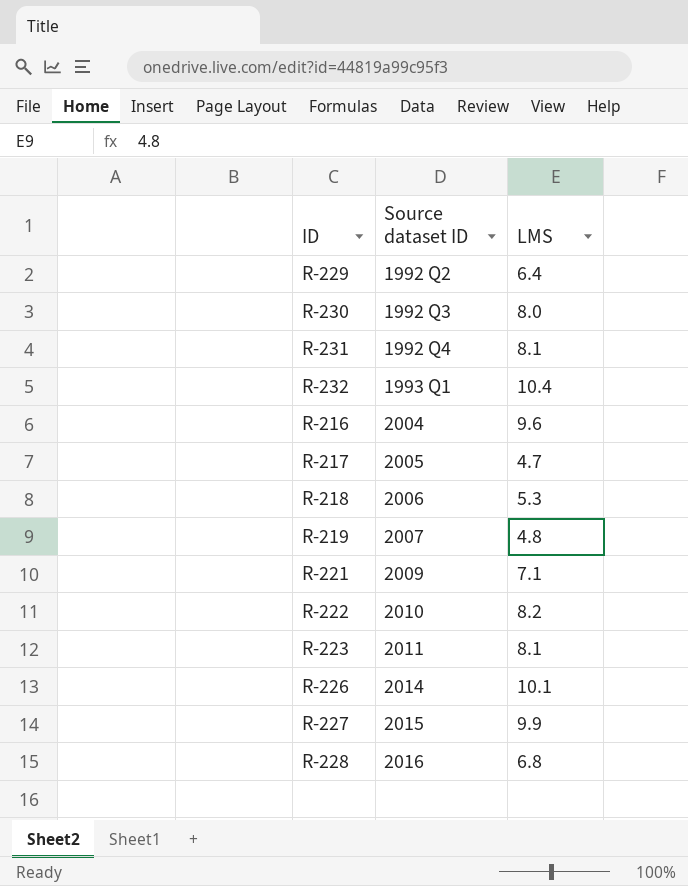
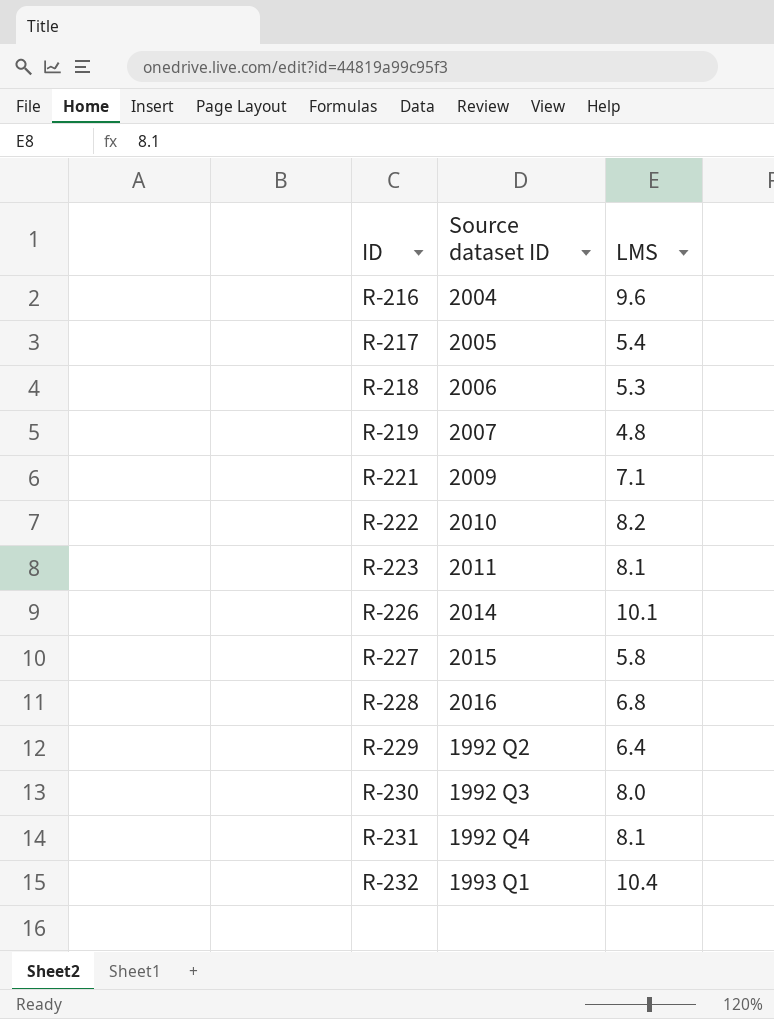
row order: Source dataset ID ascending -> ID ascending
R-217 | LMS: 4.7 -> 5.4
R-227 | LMS: 9.9 -> 5.8

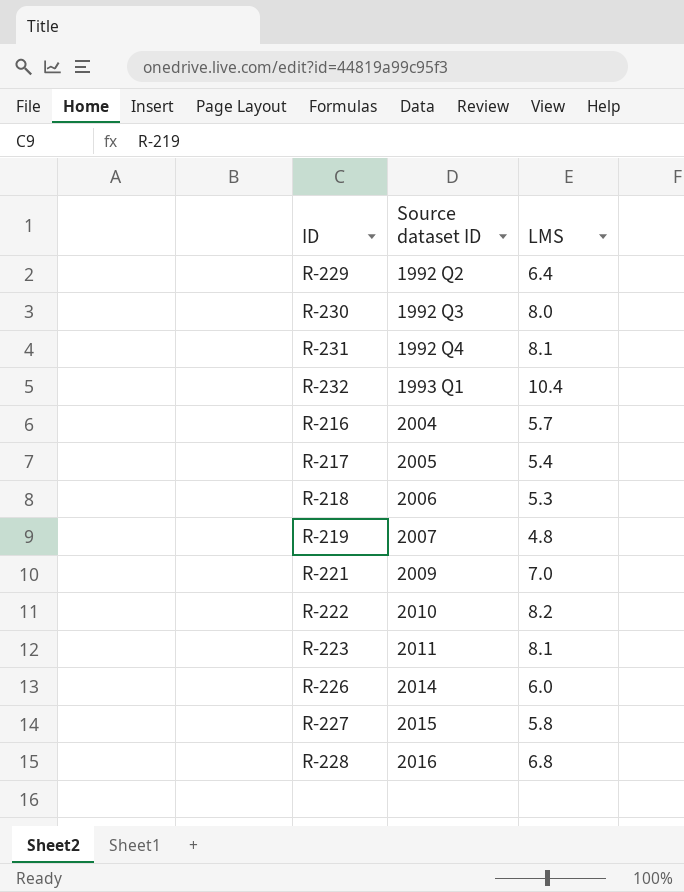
row order: ID ascending -> Source dataset ID ascending
R-216 | LMS: 9.6 -> 5.7
R-221 | LMS: 7.1 -> 7.0
R-226 | LMS: 10.1 -> 6.0

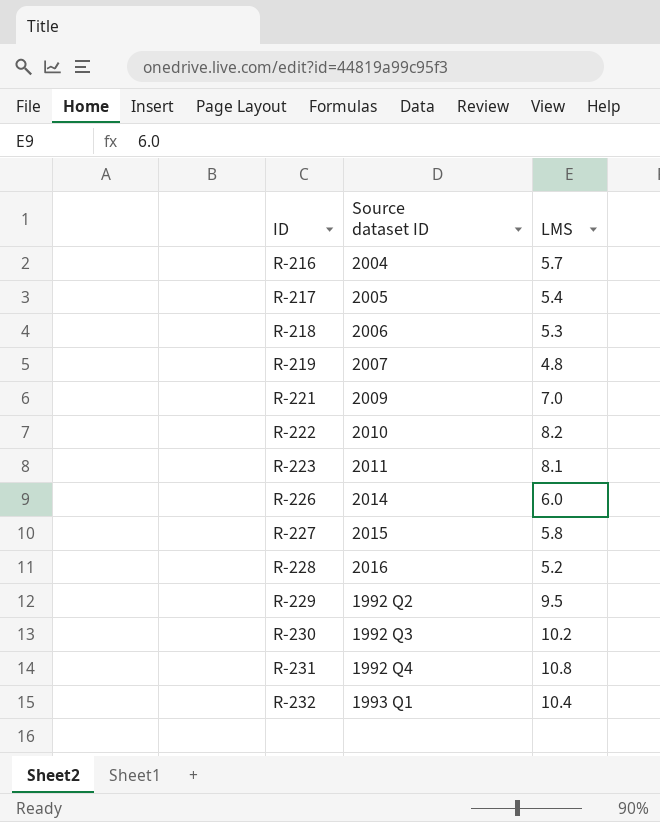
row order: Source dataset ID ascending -> ID ascending
R-228 | LMS: 6.8 -> 5.2
R-229 | LMS: 6.4 -> 9.5
R-230 | LMS: 8.0 -> 10.2
R-231 | LMS: 8.1 -> 10.8

